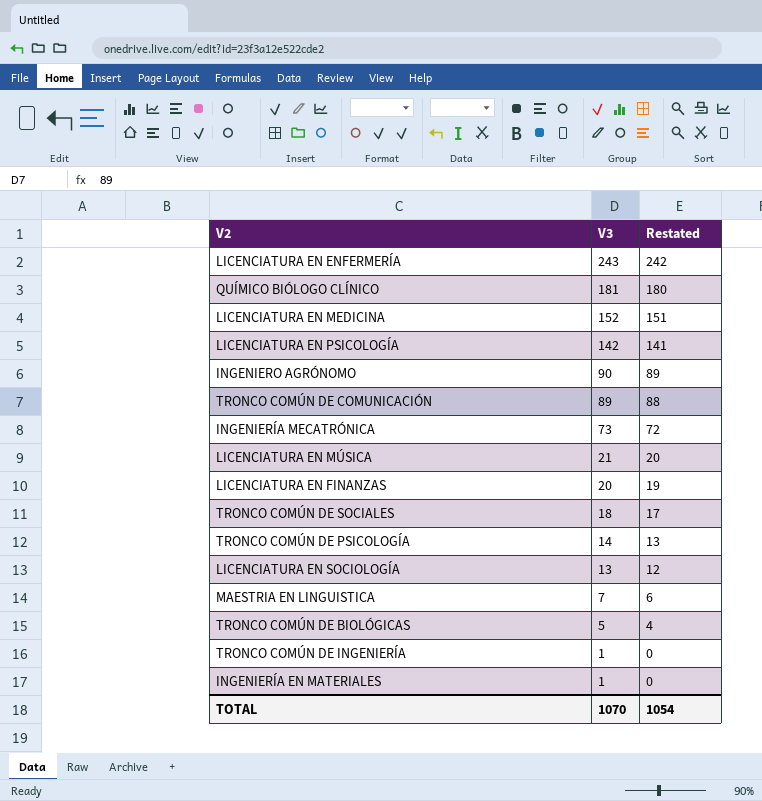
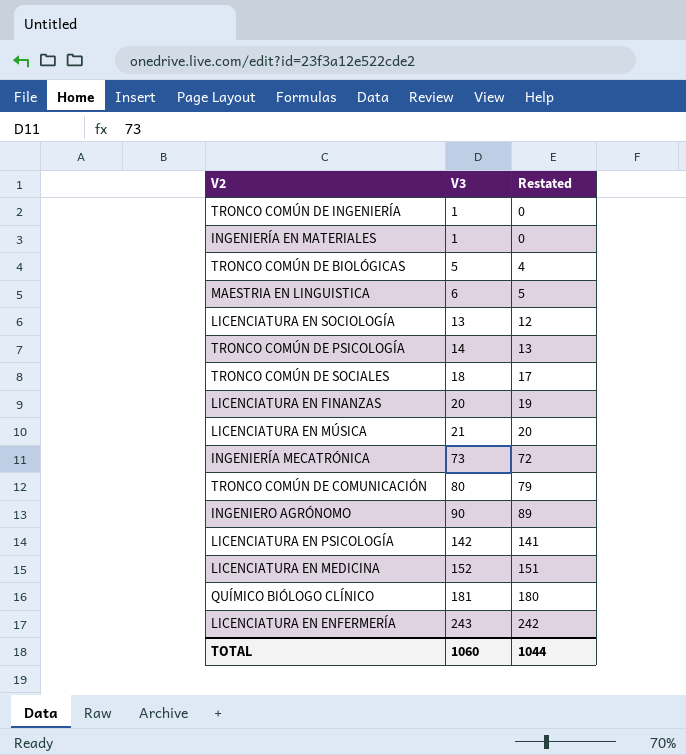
row order: V3 descending -> V3 ascending
MAESTRIA EN LINGUISTICA | V3: 7 -> 6
MAESTRIA EN LINGUISTICA | Restated: 6 -> 5
TRONCO COMÚN DE COMUNICACIÓN | V3: 89 -> 80
TRONCO COMÚN DE COMUNICACIÓN | Restated: 88 -> 79
TOTAL | V3: 1070 -> 1060
TOTAL | Restated: 1054 -> 1044

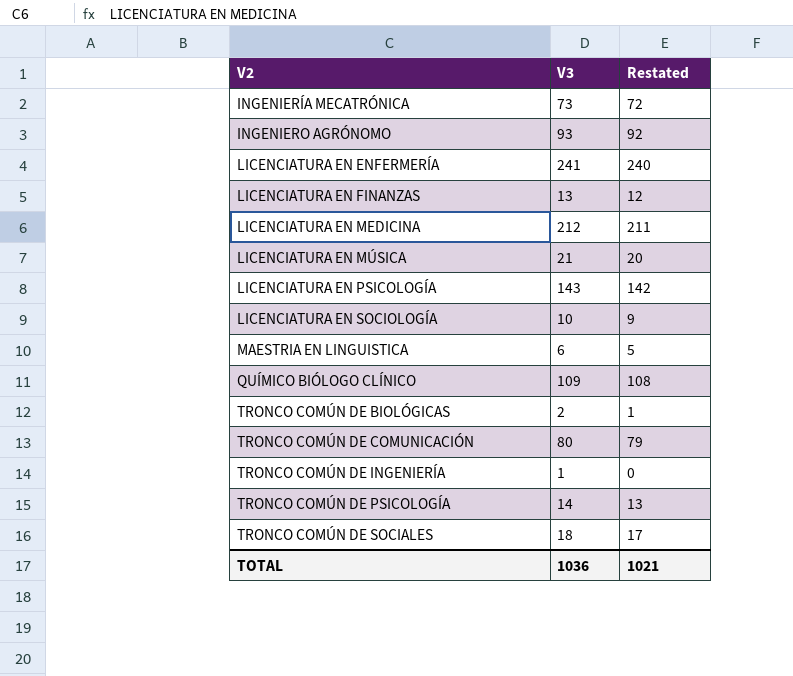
row order: V3 ascending -> V2 ascending
row INGENIERÍA EN MATERIALES: 1 | 0 -> none
INGENIERO AGRÓNOMO | V3: 90 -> 93
INGENIERO AGRÓNOMO | Restated: 89 -> 92
LICENCIATURA EN ENFERMERÍA | V3: 243 -> 241
LICENCIATURA EN ENFERMERÍA | Restated: 242 -> 240
LICENCIATURA EN FINANZAS | V3: 20 -> 13
LICENCIATURA EN FINANZAS | Restated: 19 -> 12
LICENCIATURA EN MEDICINA | V3: 152 -> 212
LICENCIATURA EN MEDICINA | Restated: 151 -> 211
LICENCIATURA EN PSICOLOGÍA | V3: 142 -> 143
LICENCIATURA EN PSICOLOGÍA | Restated: 141 -> 142
LICENCIATURA EN SOCIOLOGÍA | V3: 13 -> 10
LICENCIATURA EN SOCIOLOGÍA | Restated: 12 -> 9
QUÍMICO BIÓLOGO CLÍNICO | V3: 181 -> 109
QUÍMICO BIÓLOGO CLÍNICO | Restated: 180 -> 108
TRONCO COMÚN DE BIOLÓGICAS | V3: 5 -> 2
TRONCO COMÚN DE BIOLÓGICAS | Restated: 4 -> 1
TOTAL | V3: 1060 -> 1036
TOTAL | Restated: 1044 -> 1021

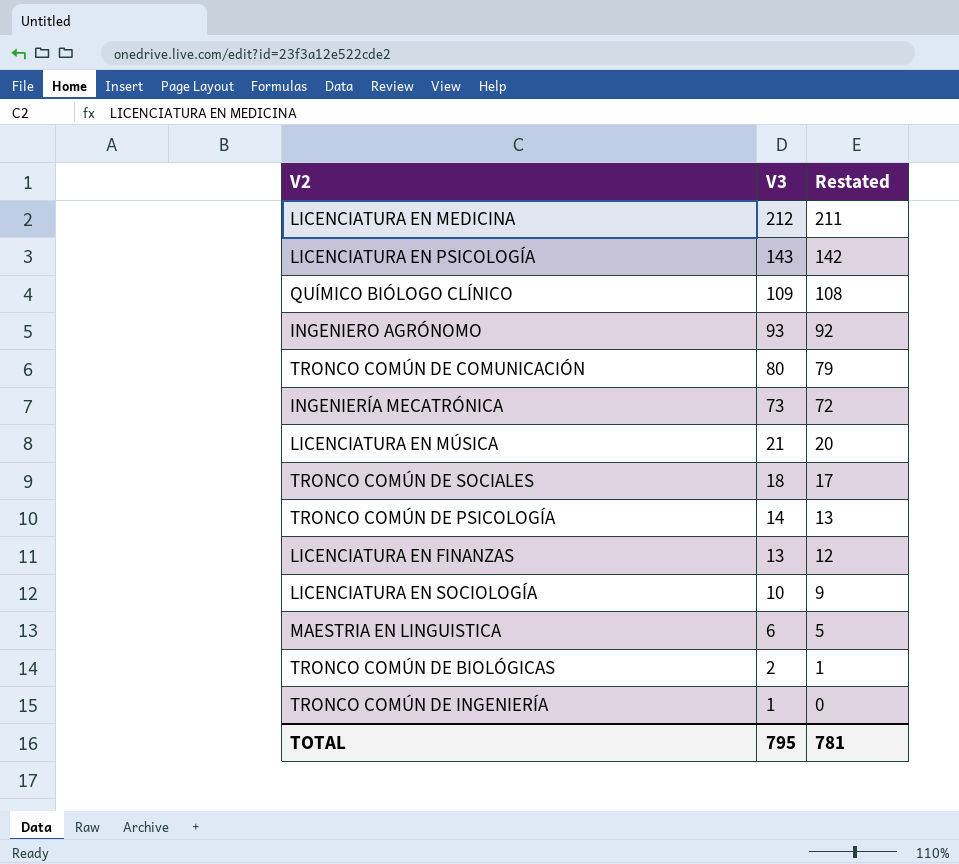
row order: V2 ascending -> V3 descending
row LICENCIATURA EN ENFERMERÍA: 241 | 240 -> none
TOTAL | V3: 1036 -> 795
TOTAL | Restated: 1021 -> 781

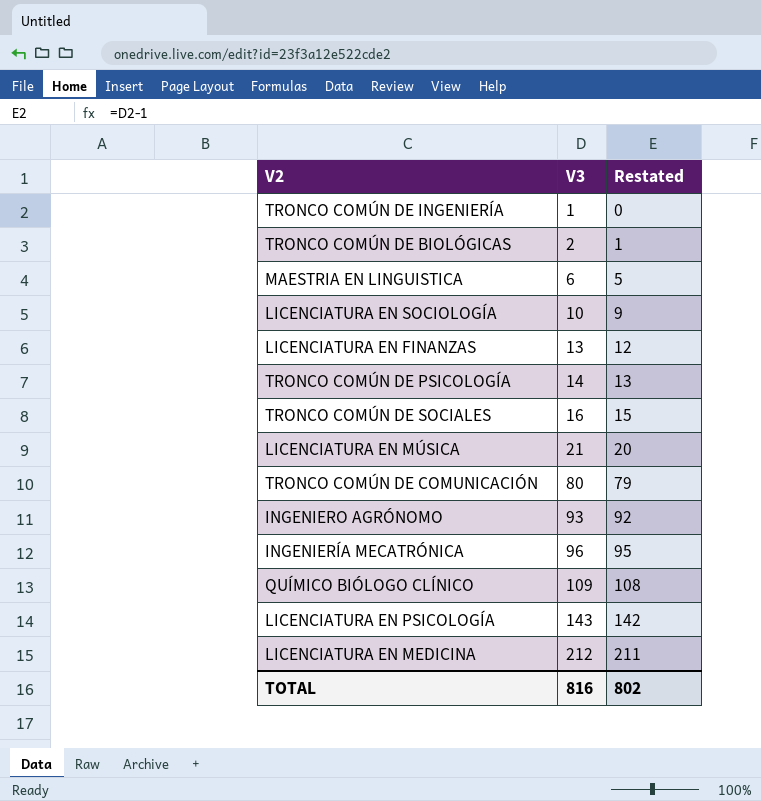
row order: V3 descending -> V3 ascending
TRONCO COMÚN DE SOCIALES | V3: 18 -> 16
TRONCO COMÚN DE SOCIALES | Restated: 17 -> 15
INGENIERÍA MECATRÓNICA | V3: 73 -> 96
INGENIERÍA MECATRÓNICA | Restated: 72 -> 95
TOTAL | V3: 795 -> 816
TOTAL | Restated: 781 -> 802

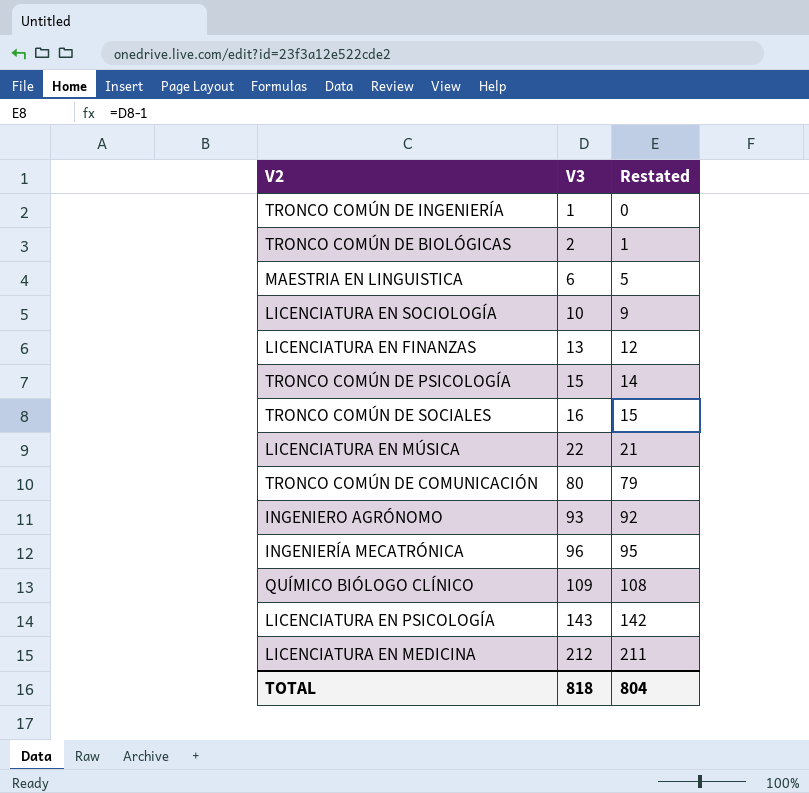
TRONCO COMÚN DE PSICOLOGÍA | V3: 14 -> 15
TRONCO COMÚN DE PSICOLOGÍA | Restated: 13 -> 14
LICENCIATURA EN MÚSICA | V3: 21 -> 22
LICENCIATURA EN MÚSICA | Restated: 20 -> 21
TOTAL | V3: 816 -> 818
TOTAL | Restated: 802 -> 804

